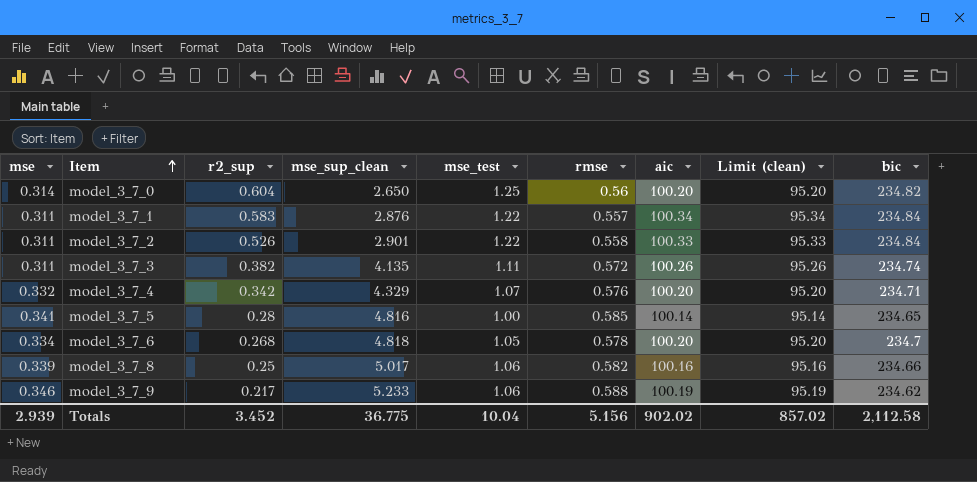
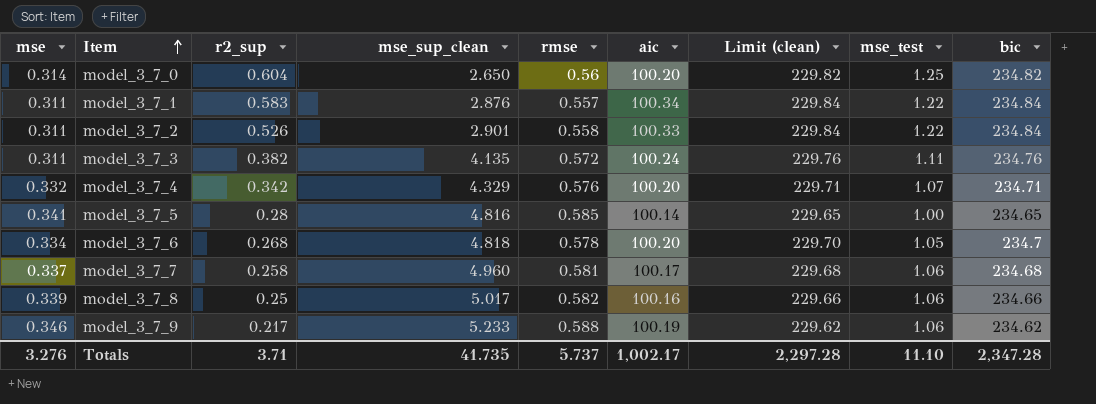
column Limit (clean) | formula: [aic] - 5 -> [bic] - 5
column mse_test | position: 5 -> 8
model_3_7_3 | aic: 100.26 -> 100.24
model_3_7_3 | bic: 234.74 -> 234.76
row model_3_7_7: none -> 0.337 | 0.258 | 4.960 | 0.581 | 100.17 | 229.68 | 1.06 | 234.68
Totals | mse: 2.939 -> 3.276
Totals | r2_sup: 3.452 -> 3.71
Totals | mse_sup_clean: 36.775 -> 41.735
Totals | rmse: 5.156 -> 5.737
Totals | aic: 902.02 -> 1,002.17
Totals | Limit (clean): 857.02 -> 2,297.28
Totals | mse_test: 10.04 -> 11.10
Totals | bic: 2,112.58 -> 2,347.28

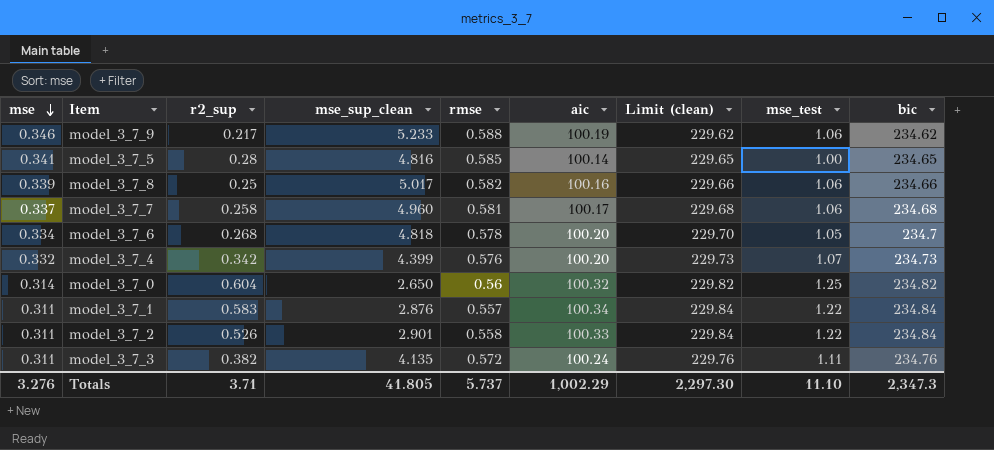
row order: Item ascending -> mse descending
model_3_7_4 | mse_sup_clean: 4.329 -> 4.399
model_3_7_4 | Limit (clean): 229.71 -> 229.73
model_3_7_4 | bic: 234.71 -> 234.73
model_3_7_0 | aic: 100.20 -> 100.32
Totals | mse_sup_clean: 41.735 -> 41.805
Totals | aic: 1,002.17 -> 1,002.29
Totals | Limit (clean): 2,297.28 -> 2,297.30
Totals | bic: 2,347.28 -> 2,347.3

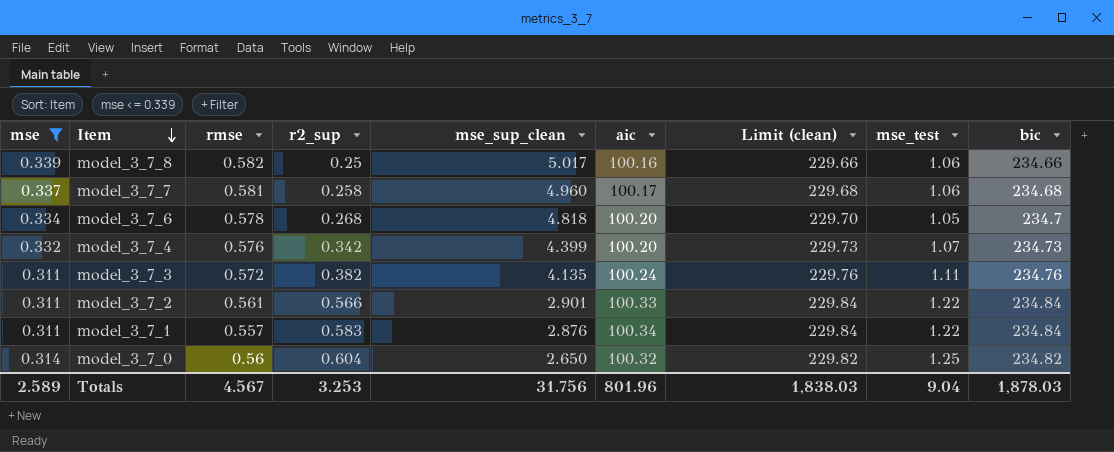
filter: none -> mse <= 0.339
row order: mse descending -> Item descending
column rmse | position: 5 -> 3
model_3_7_2 | rmse: 0.558 -> 0.561
model_3_7_2 | r2_sup: 0.526 -> 0.566
Totals | mse: 3.276 -> 2.589
Totals | rmse: 5.737 -> 4.567
Totals | r2_sup: 3.71 -> 3.253
Totals | mse_sup_clean: 41.805 -> 31.756
Totals | aic: 1,002.29 -> 801.96
Totals | Limit (clean): 2,297.30 -> 1,838.03
Totals | mse_test: 11.10 -> 9.04
Totals | bic: 2,347.3 -> 1,878.03

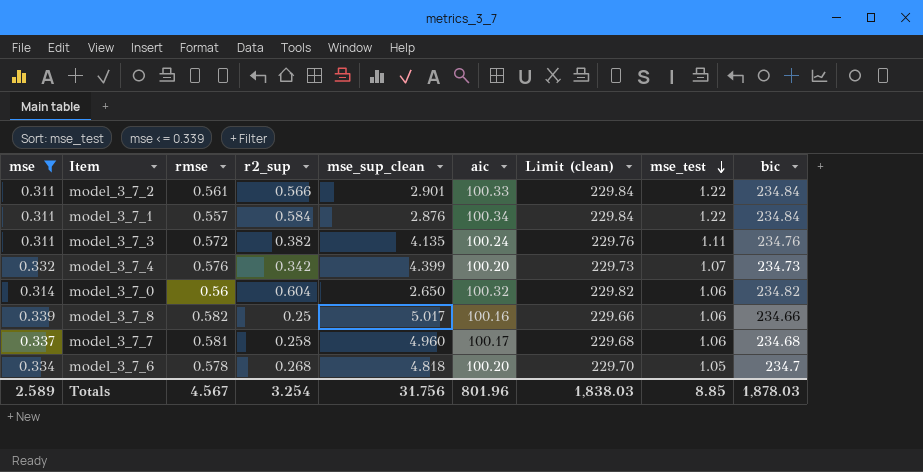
row order: Item descending -> mse_test descending
model_3_7_1 | r2_sup: 0.583 -> 0.584
model_3_7_0 | mse_test: 1.25 -> 1.06
Totals | r2_sup: 3.253 -> 3.254
Totals | mse_test: 9.04 -> 8.85

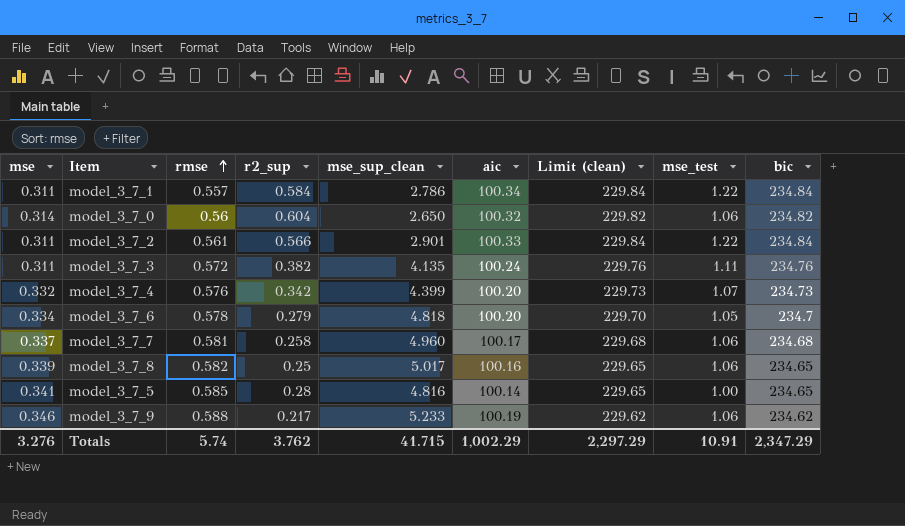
filter: mse <= 0.339 -> none
row order: mse_test descending -> rmse ascending
model_3_7_1 | mse_sup_clean: 2.876 -> 2.786
model_3_7_6 | r2_sup: 0.268 -> 0.279
model_3_7_8 | Limit (clean): 229.66 -> 229.65
model_3_7_8 | bic: 234.66 -> 234.65
Totals | mse: 2.589 -> 3.276
Totals | rmse: 4.567 -> 5.74
Totals | r2_sup: 3.254 -> 3.762
Totals | mse_sup_clean: 31.756 -> 41.715
Totals | aic: 801.96 -> 1,002.29
Totals | Limit (clean): 1,838.03 -> 2,297.29
Totals | mse_test: 8.85 -> 10.91
Totals | bic: 1,878.03 -> 2,347.29

